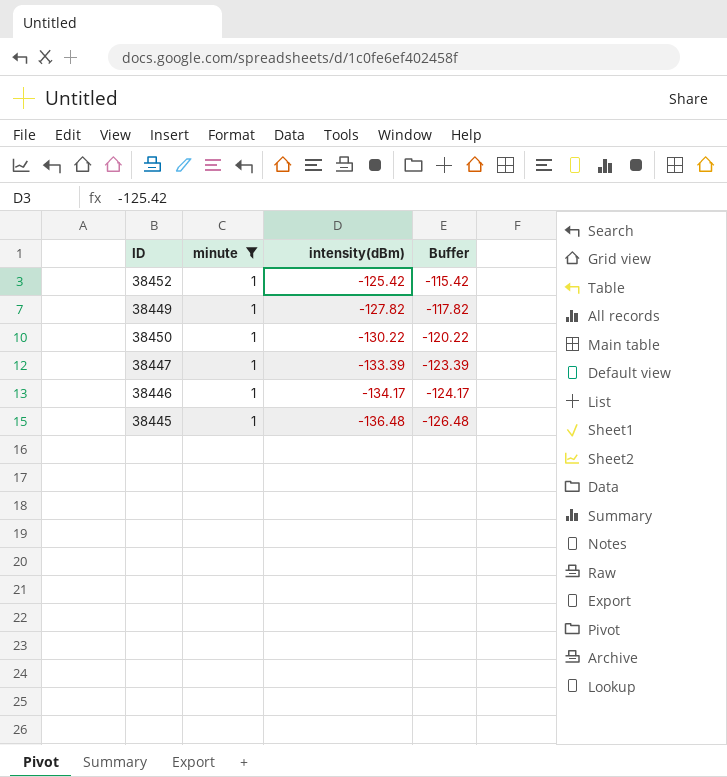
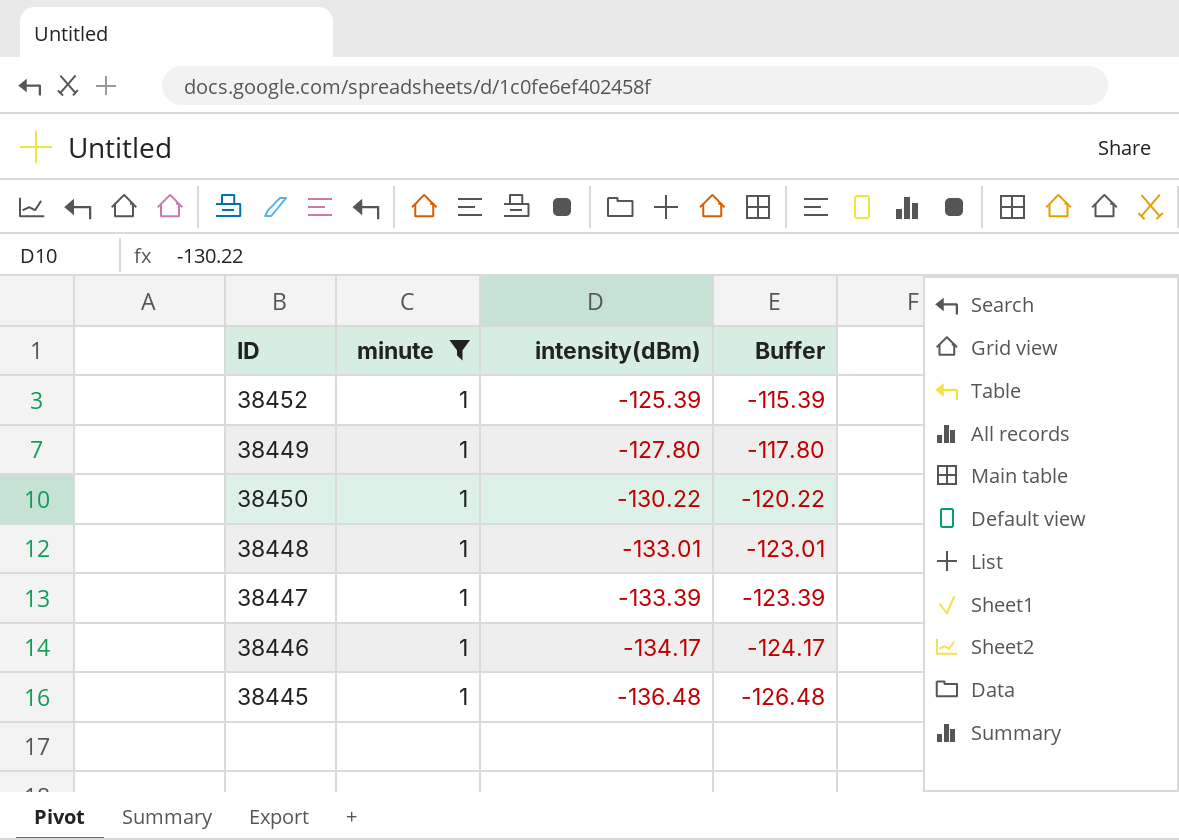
38452 | intensity(dBm): -125.42 -> -125.39
38452 | Buffer: -115.42 -> -115.39
38449 | intensity(dBm): -127.82 -> -127.80
38449 | Buffer: -117.82 -> -117.80
row 38448: none -> 1 | -133.01 | -123.01

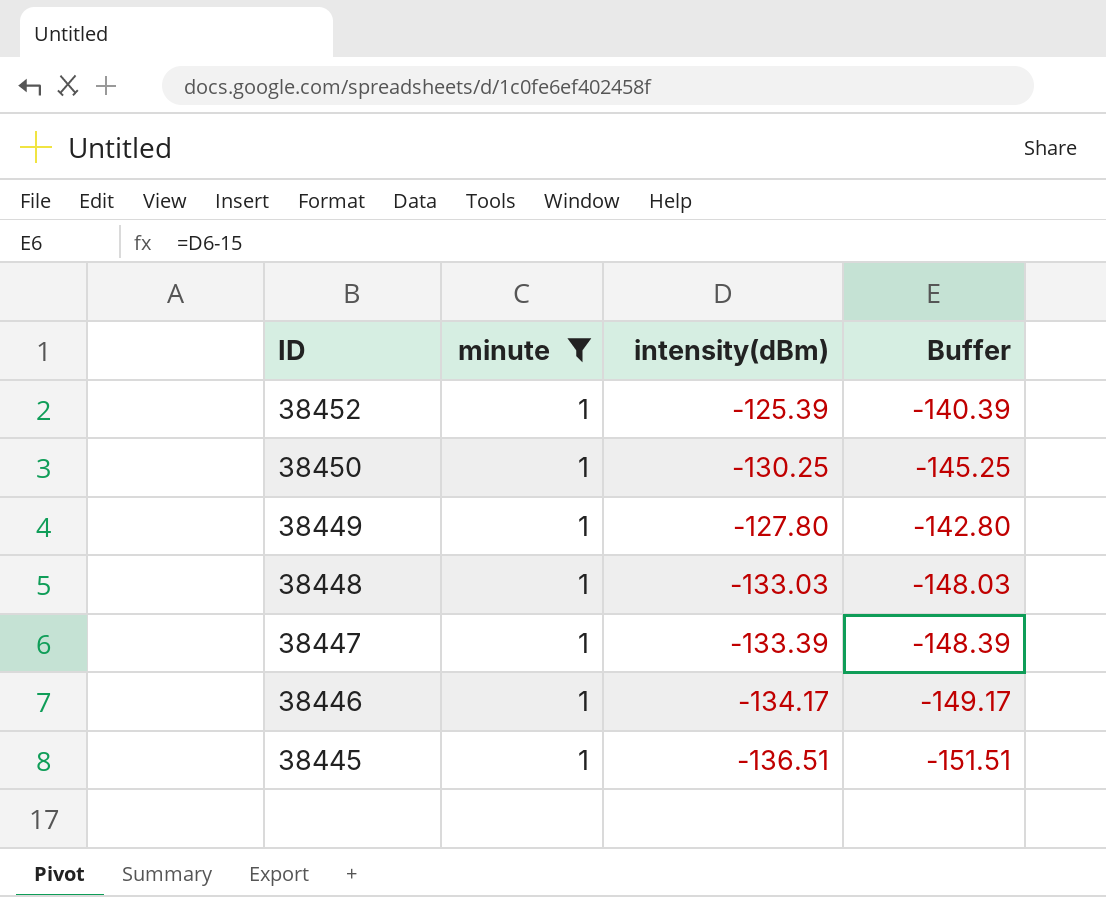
row order: intensity(dBm) descending -> ID descending
column Buffer | formula: [intensity(dBm)] + 10 -> [intensity(dBm)] - 15
38450 | intensity(dBm): -130.22 -> -130.25
38448 | intensity(dBm): -133.01 -> -133.03
38445 | intensity(dBm): -136.48 -> -136.51

